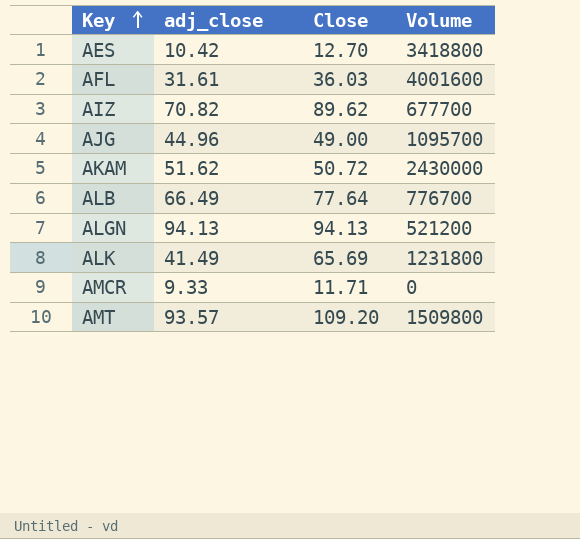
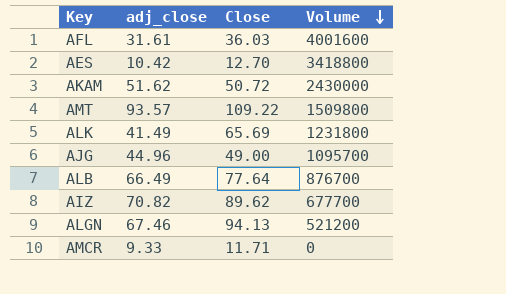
row order: Key ascending -> Volume descending
AMT | Close: 109.20 -> 109.22
ALB | Volume: 776700 -> 876700
ALGN | adj_close: 94.13 -> 67.46

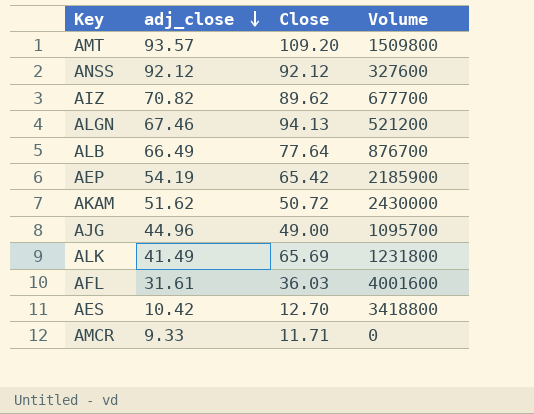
row order: Volume descending -> adj_close descending
AMT | Close: 109.22 -> 109.20
row ANSS: none -> 92.12 | 92.12 | 327600
row AEP: none -> 54.19 | 65.42 | 2185900

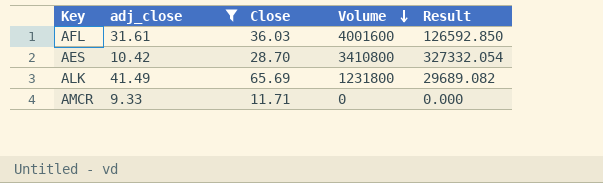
filter: none -> adj_close <= 41.49
row order: adj_close descending -> Volume descending
column Result | formula: none -> [Volume] / [adj_close]
AES | Close: 12.70 -> 28.70
AES | Volume: 3418800 -> 3410800

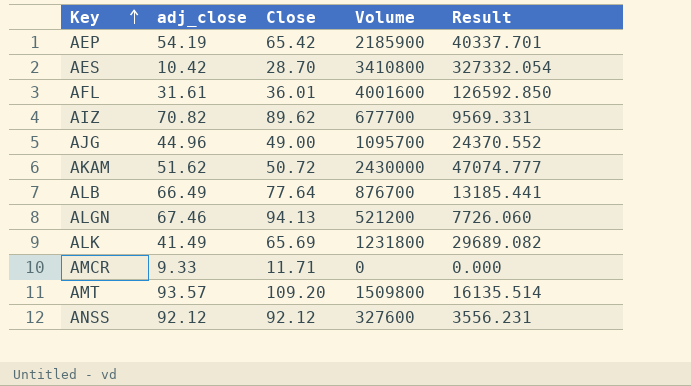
filter: adj_close <= 41.49 -> none
row order: Volume descending -> Key ascending
AFL | Close: 36.03 -> 36.01

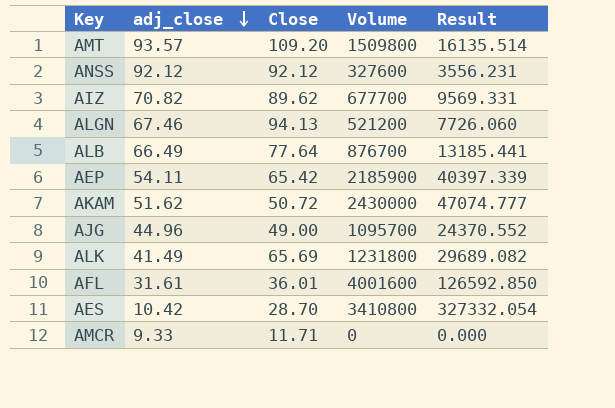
row order: Key ascending -> adj_close descending
AEP | adj_close: 54.19 -> 54.11
AEP | Result: 40337.701 -> 40397.339

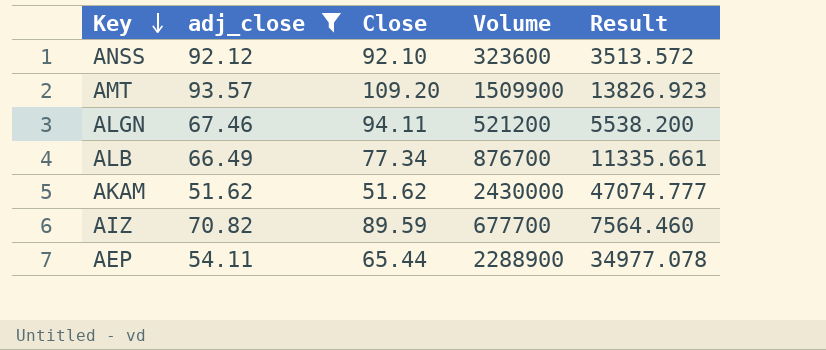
filter: none -> adj_close >= 51.62
row order: adj_close descending -> Key descending
column Result | formula: [Volume] / [adj_close] -> [Volume] / [Close]
ANSS | Close: 92.12 -> 92.10
ANSS | Volume: 327600 -> 323600
AMT | Volume: 1509800 -> 1509900
ALGN | Close: 94.13 -> 94.11
ALB | Close: 77.64 -> 77.34
AKAM | Close: 50.72 -> 51.62
AIZ | Close: 89.62 -> 89.59
AEP | Close: 65.42 -> 65.44
AEP | Volume: 2185900 -> 2288900

